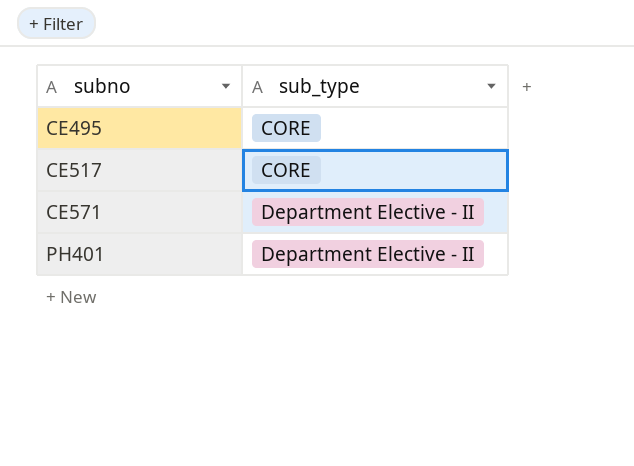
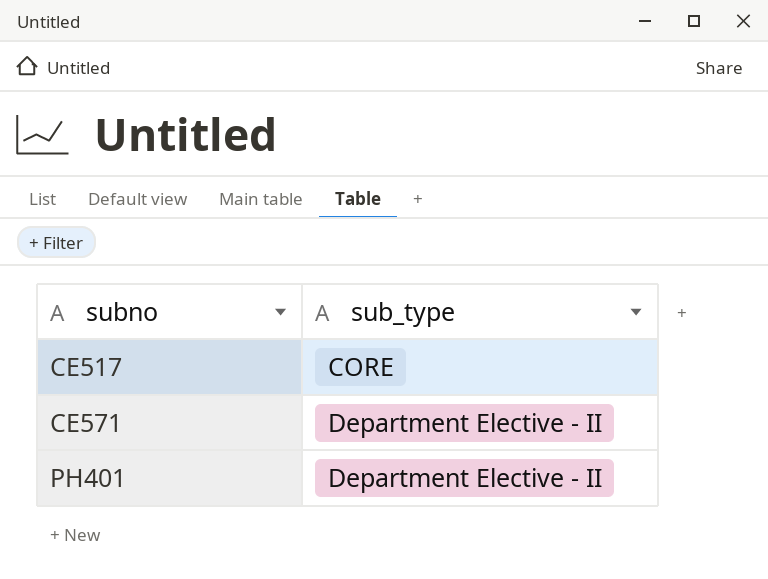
row CE495: CORE -> none

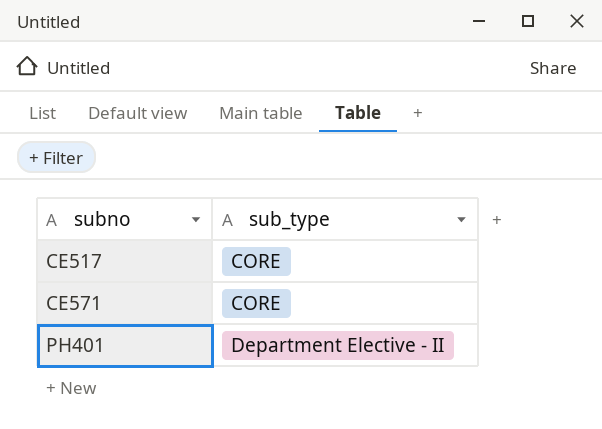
CE571 | sub_type: Department Elective - II -> CORE

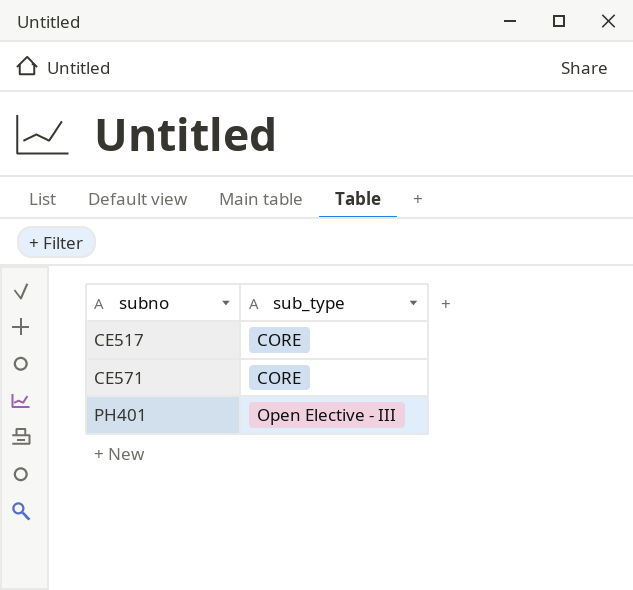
PH401 | sub_type: Department Elective - II -> Open Elective - III

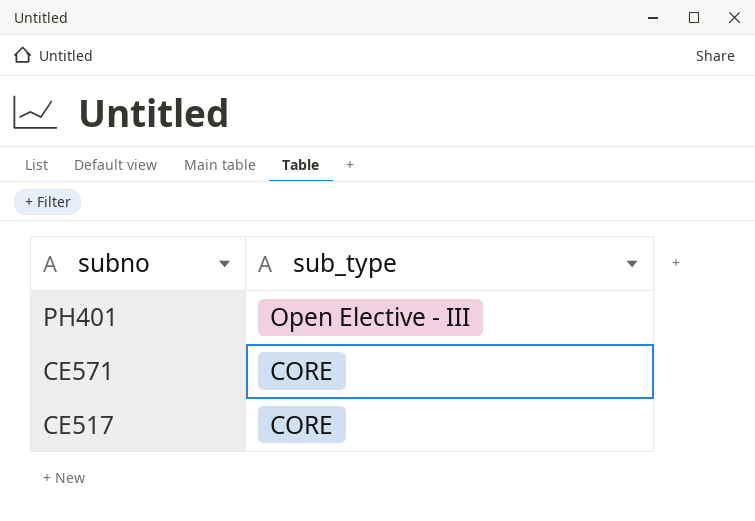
row order: subno ascending -> subno descending

